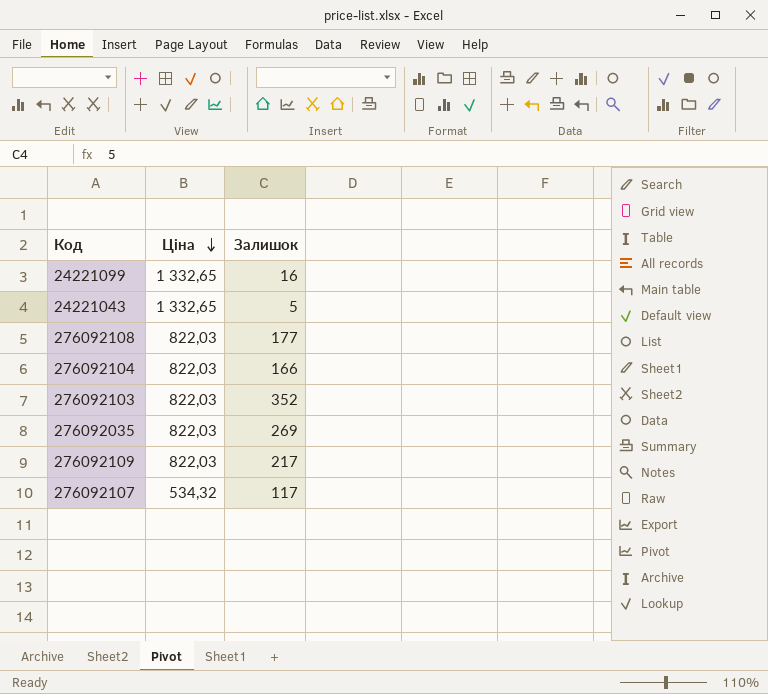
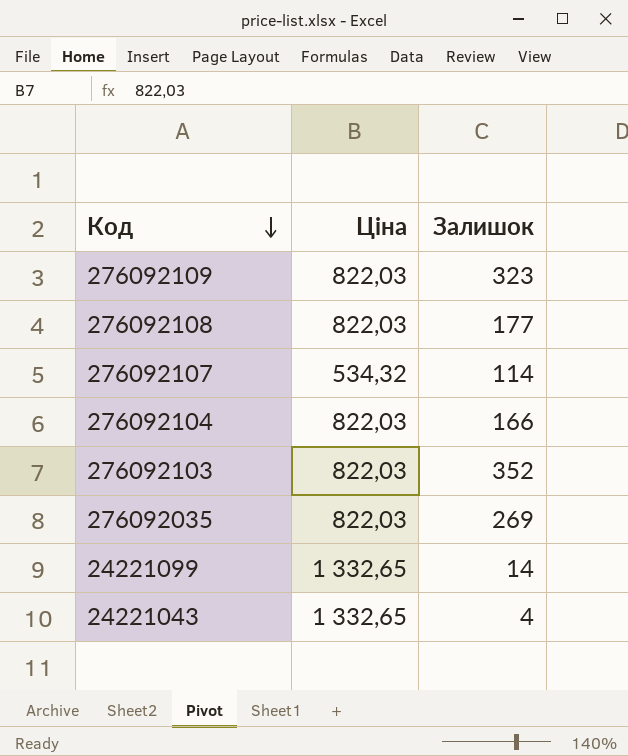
row order: Ціна descending -> Код descending
276092109 | Залишок: 217 -> 323
276092107 | Залишок: 117 -> 114
24221099 | Залишок: 16 -> 14
24221043 | Залишок: 5 -> 4

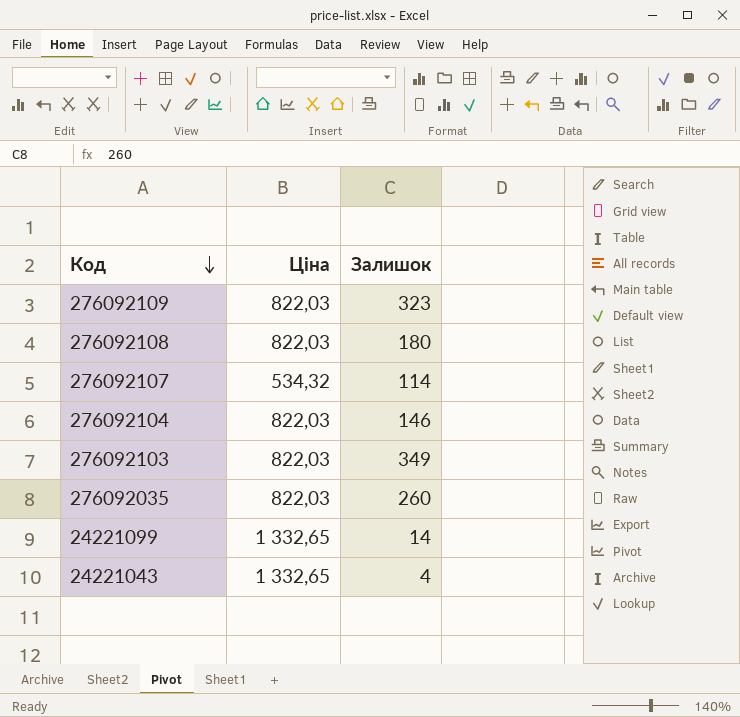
276092108 | Залишок: 177 -> 180
276092104 | Залишок: 166 -> 146
276092103 | Залишок: 352 -> 349
276092035 | Залишок: 269 -> 260

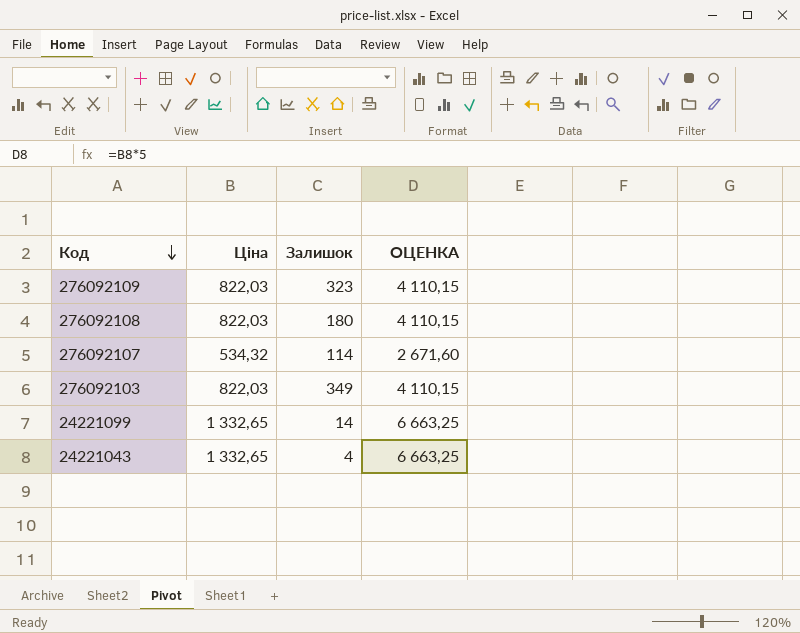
column ОЦЕНКА | formula: none -> [Ціна] * 5
row 276092104: 822,03 | 146 -> none
row 276092035: 822,03 | 260 -> none

